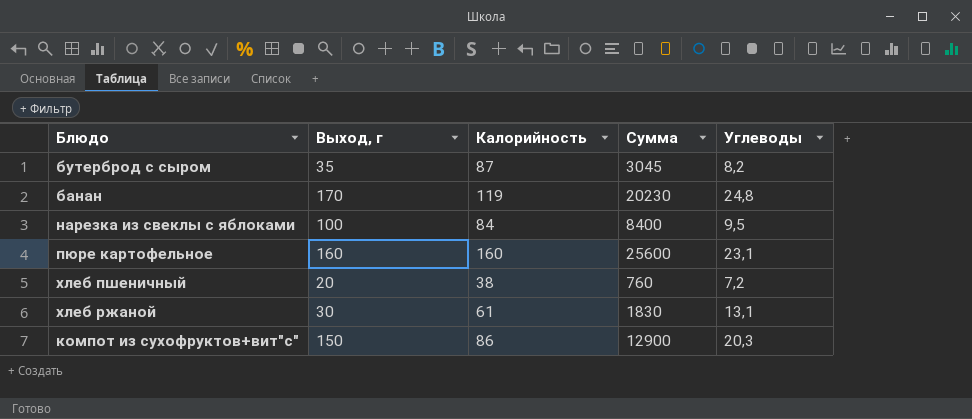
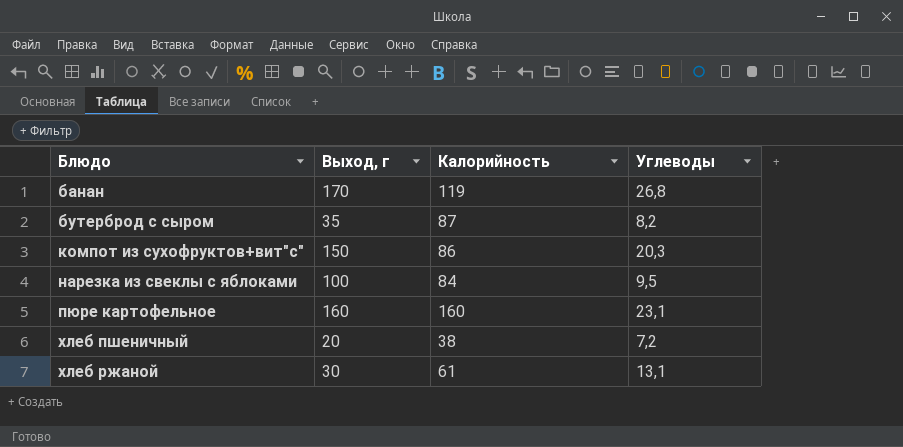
row order: none -> Блюдо ascending
column Сумма | formula: [Выход, г] * [Калорийность] -> none
банан | Углеводы: 24,8 -> 26,8

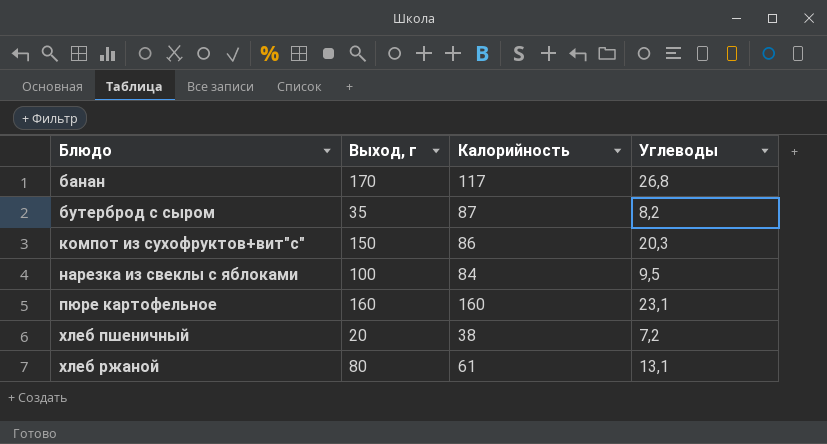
банан | Калорийность: 119 -> 117
хлеб ржаной | Выход, г: 30 -> 80

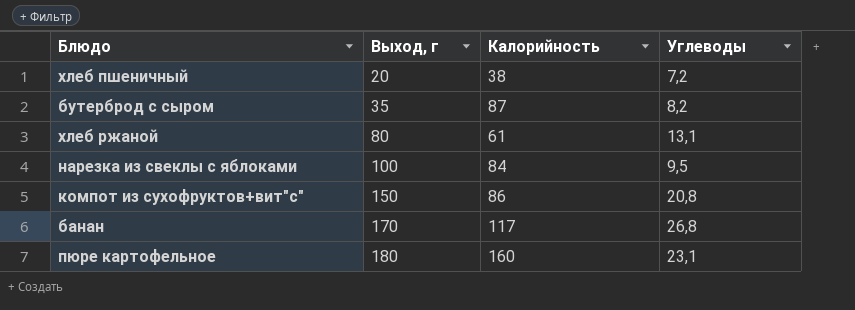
row order: Блюдо ascending -> Выход, г ascending
компот из сухофруктов+вит"с" | Углеводы: 20,3 -> 20,8
пюре картофельное | Выход, г: 160 -> 180

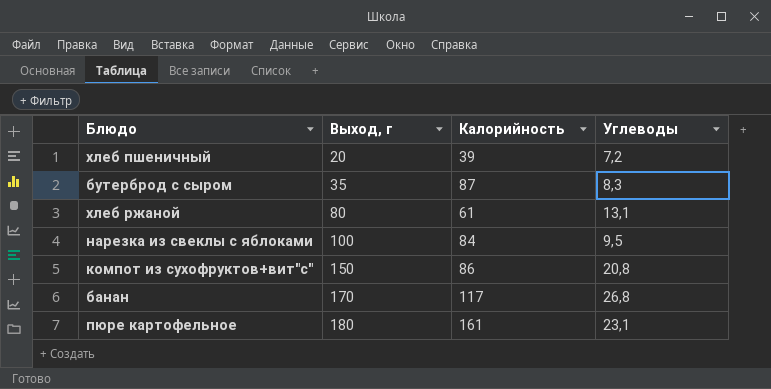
хлеб пшеничный | Калорийность: 38 -> 39
бутерброд с сыром | Углеводы: 8,2 -> 8,3
пюре картофельное | Калорийность: 160 -> 161

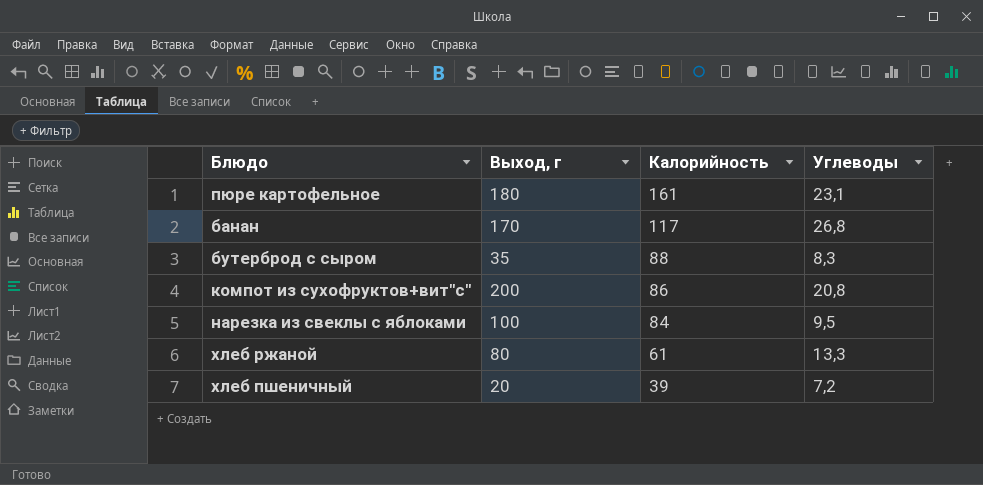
row order: Выход, г ascending -> Калорийность descending
бутерброд с сыром | Калорийность: 87 -> 88
компот из сухофруктов+вит"с" | Выход, г: 150 -> 200
хлеб ржаной | Углеводы: 13,1 -> 13,3

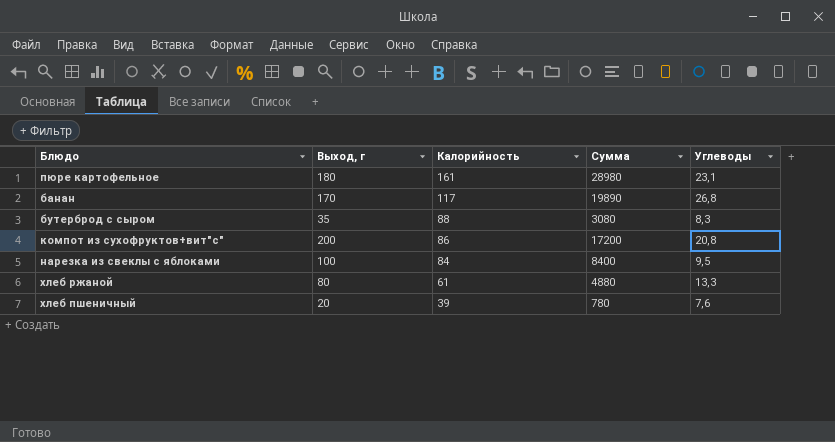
column Сумма | formula: none -> [Выход, г] * [Калорийность]
хлеб пшеничный | Углеводы: 7,2 -> 7,6

